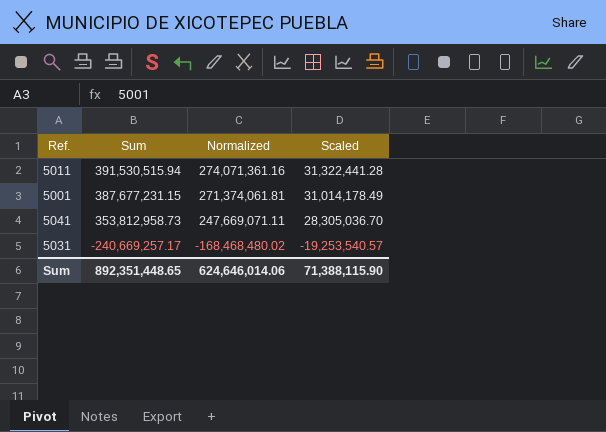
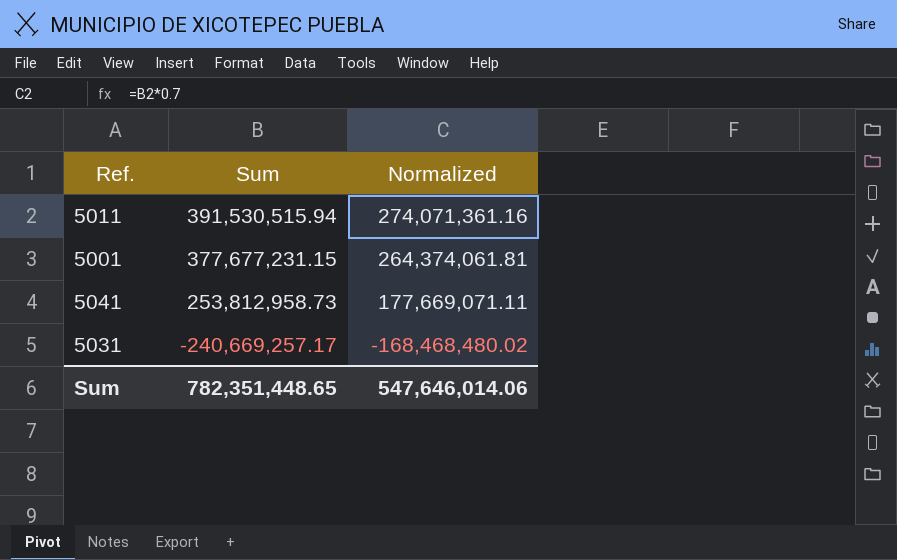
column Scaled | formula: [Sum] * 0.08 -> none
5001 | Sum: 387,677,231.15 -> 377,677,231.15
5001 | Normalized: 271,374,061.81 -> 264,374,061.81
5041 | Sum: 353,812,958.73 -> 253,812,958.73
5041 | Normalized: 247,669,071.11 -> 177,669,071.11
Sum | Sum: 892,351,448.65 -> 782,351,448.65
Sum | Normalized: 624,646,014.06 -> 547,646,014.06

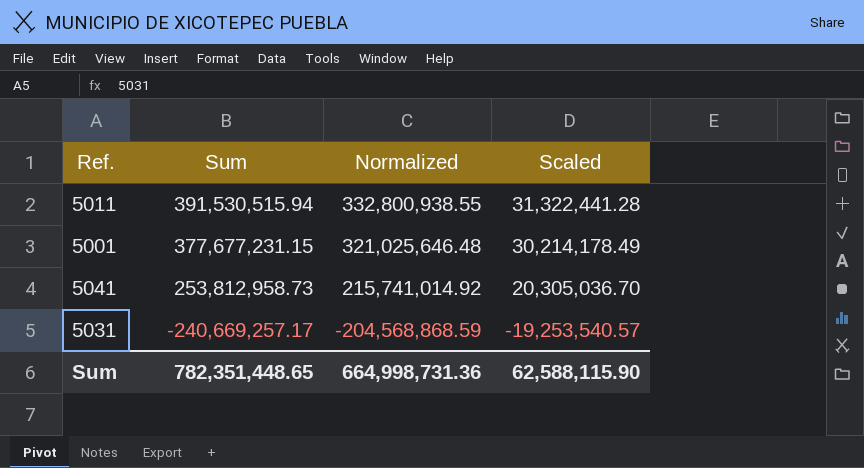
column Normalized | formula: [Sum] * 0.7 -> [Sum] * 0.85
column Scaled | formula: none -> [Sum] * 0.08
Sum | Normalized: 547,646,014.06 -> 664,998,731.36

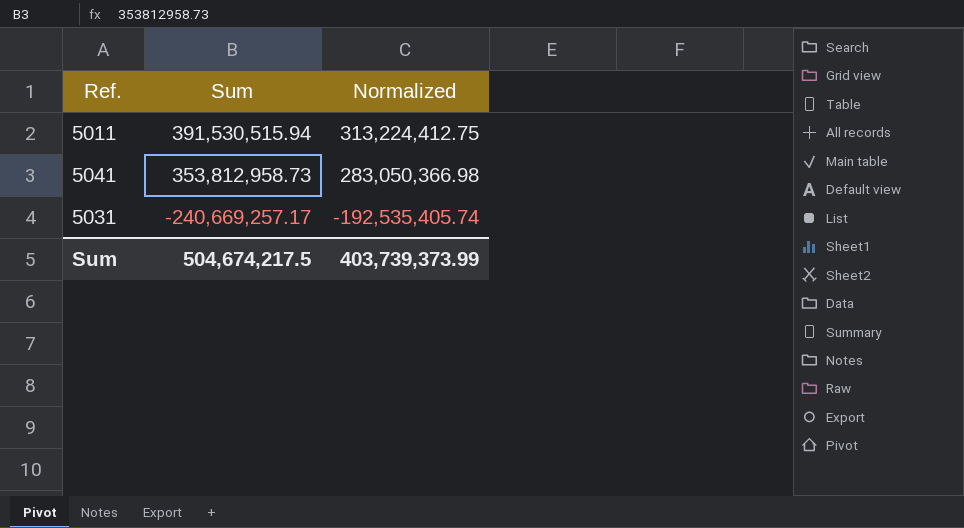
column Scaled | formula: [Sum] * 0.08 -> none
column Normalized | formula: [Sum] * 0.85 -> [Sum] * 0.8
row 5001: 377,677,231.15 | 321,025,646.48 | 30,214,178.49 -> none
5041 | Sum: 253,812,958.73 -> 353,812,958.73
Sum | Sum: 782,351,448.65 -> 504,674,217.5
Sum | Normalized: 664,998,731.36 -> 403,739,373.99

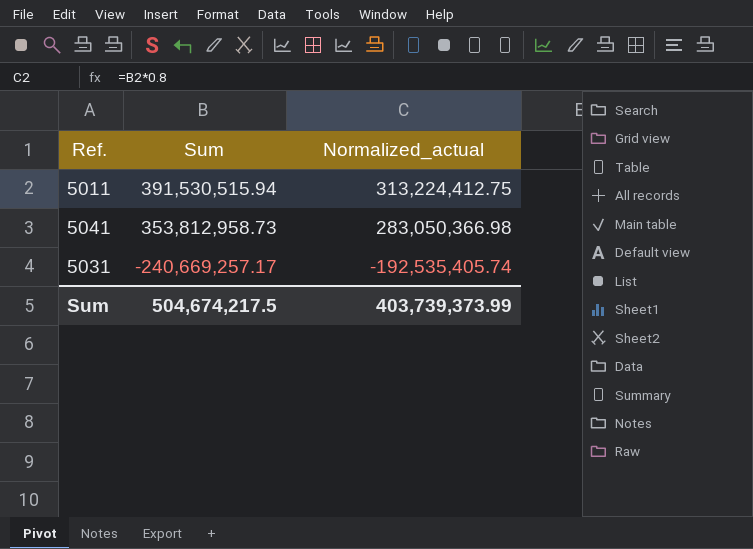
column name: Normalized -> Normalized_actual

